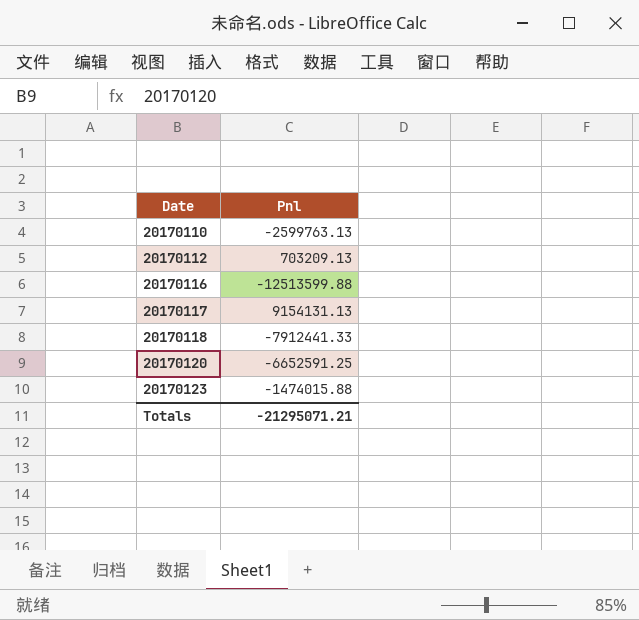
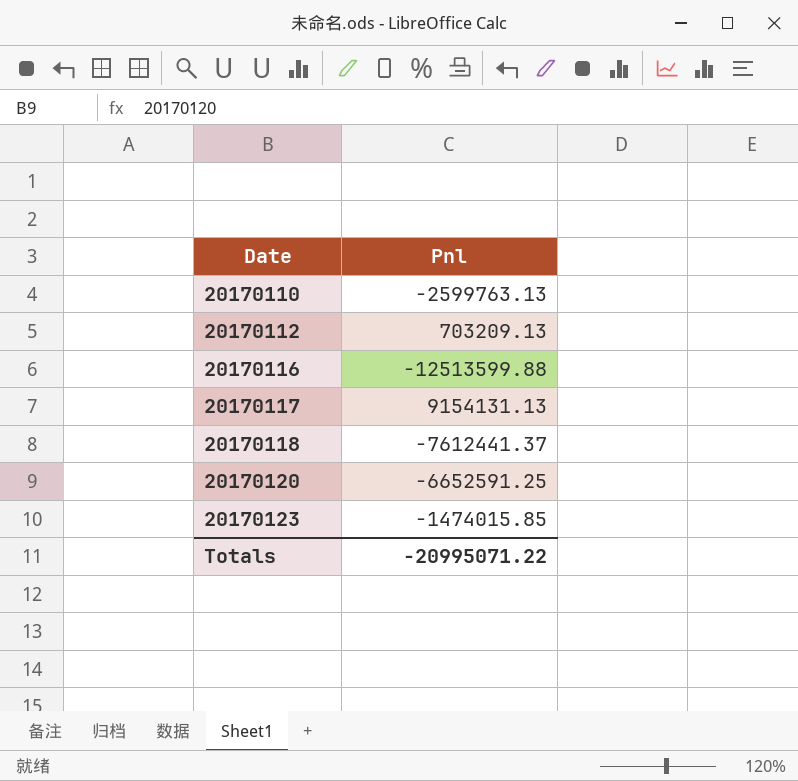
20170118 | Pnl: -7912441.33 -> -7612441.37
20170123 | Pnl: -1474015.88 -> -1474015.85
Totals | Pnl: -21295071.21 -> -20995071.22

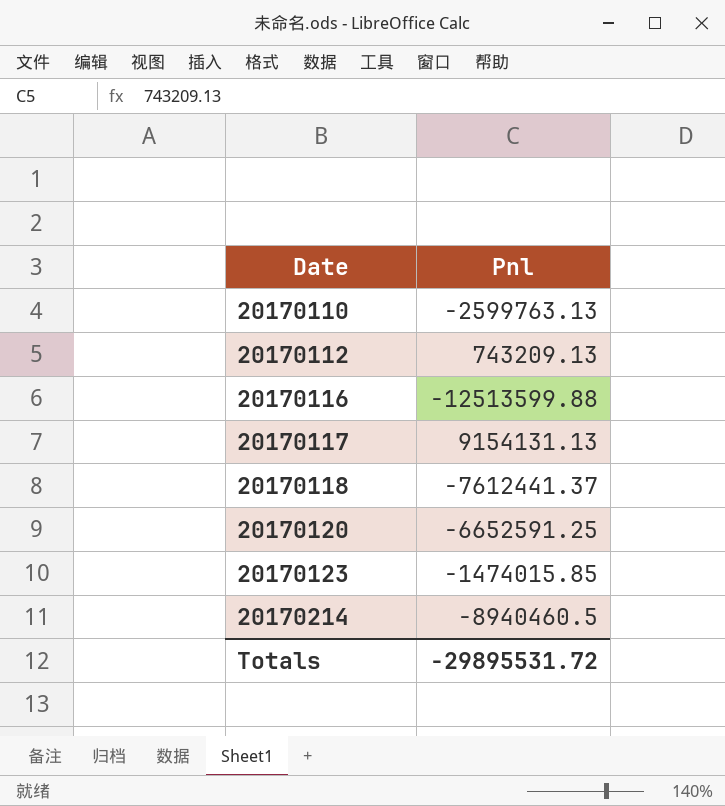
20170112 | Pnl: 703209.13 -> 743209.13
row 20170214: none -> -8940460.5
Totals | Pnl: -20995071.22 -> -29895531.72

